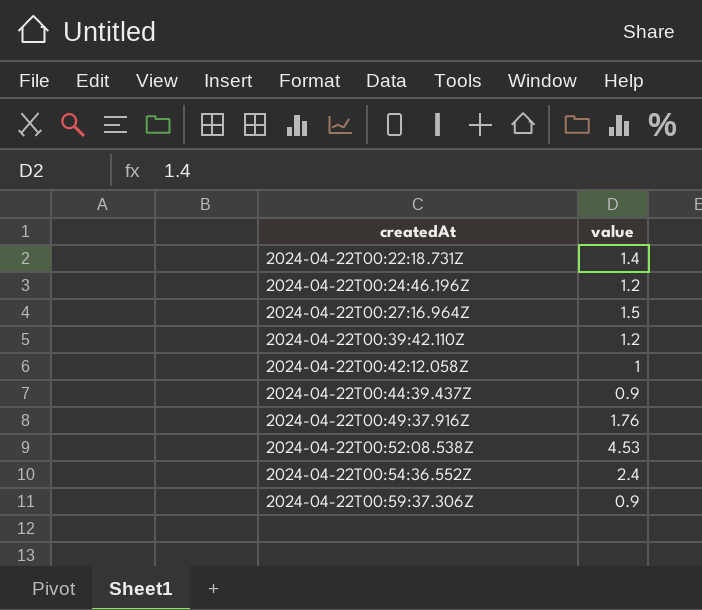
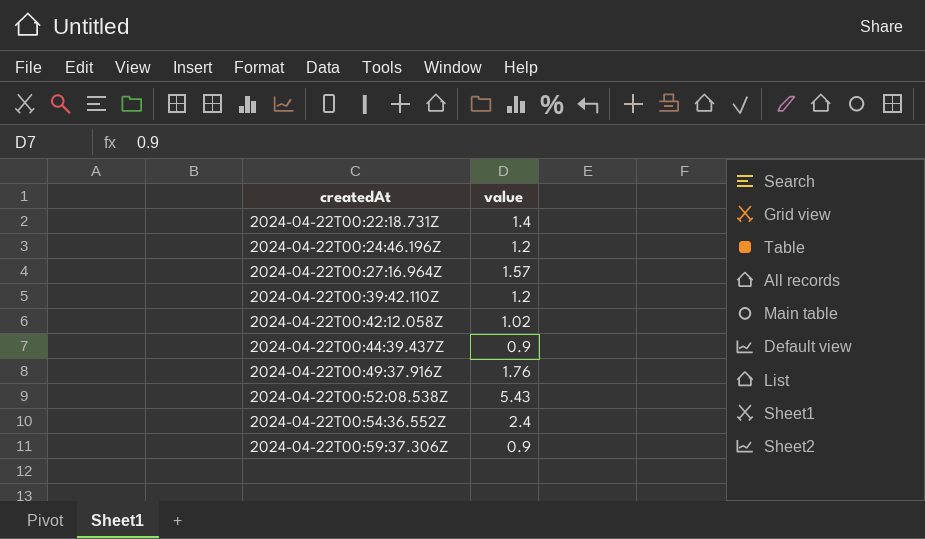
2024-04-22T00:27:16.964Z | value: 1.5 -> 1.57
2024-04-22T00:42:12.058Z | value: 1 -> 1.02
2024-04-22T00:52:08.538Z | value: 4.53 -> 5.43

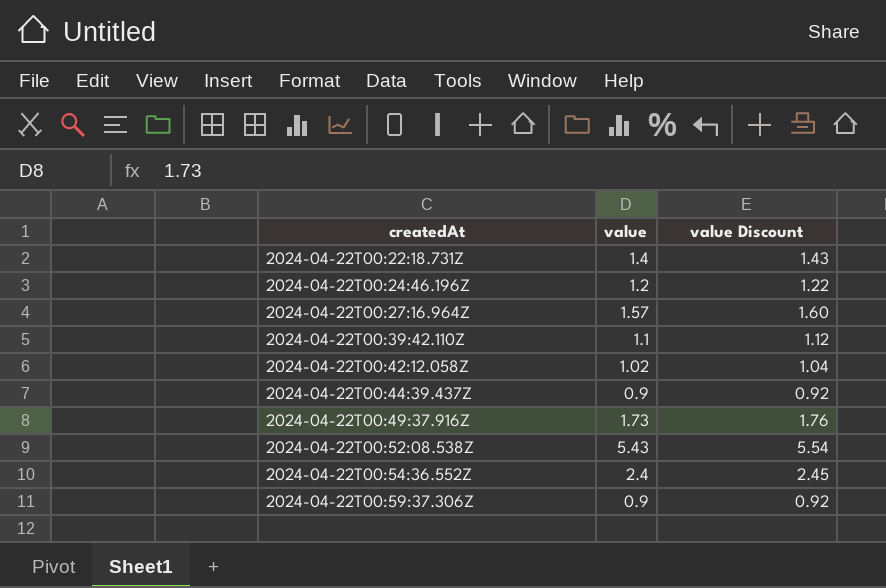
column value Discount | formula: none -> [value] * 1.02
2024-04-22T00:39:42.110Z | value: 1.2 -> 1.1
2024-04-22T00:49:37.916Z | value: 1.76 -> 1.73

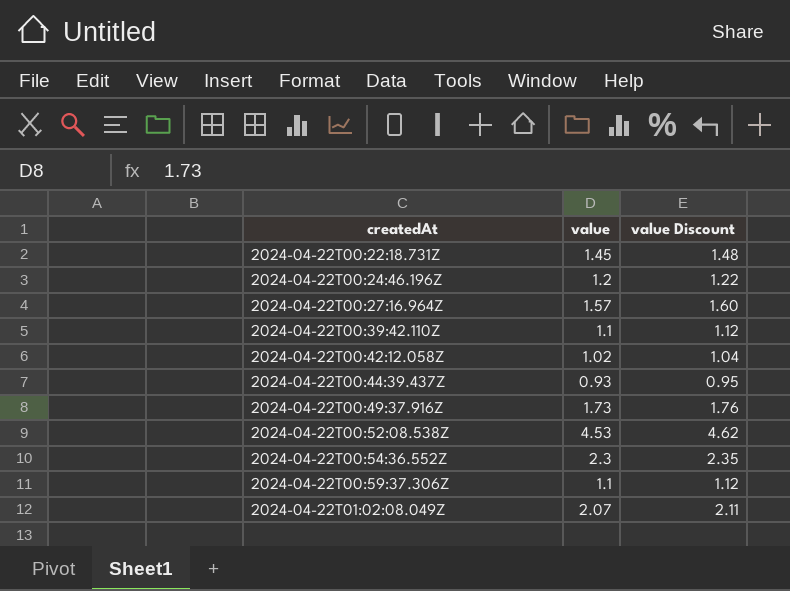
2024-04-22T00:22:18.731Z | value: 1.4 -> 1.45
2024-04-22T00:22:18.731Z | value Discount: 1.43 -> 1.48
2024-04-22T00:44:39.437Z | value: 0.9 -> 0.93
2024-04-22T00:44:39.437Z | value Discount: 0.92 -> 0.95
2024-04-22T00:52:08.538Z | value: 5.43 -> 4.53
2024-04-22T00:52:08.538Z | value Discount: 5.54 -> 4.62
2024-04-22T00:54:36.552Z | value: 2.4 -> 2.3
2024-04-22T00:54:36.552Z | value Discount: 2.45 -> 2.35
2024-04-22T00:59:37.306Z | value: 0.9 -> 1.1
2024-04-22T00:59:37.306Z | value Discount: 0.92 -> 1.12
row 2024-04-22T01:02:08.049Z: none -> 2.07 | 2.11

